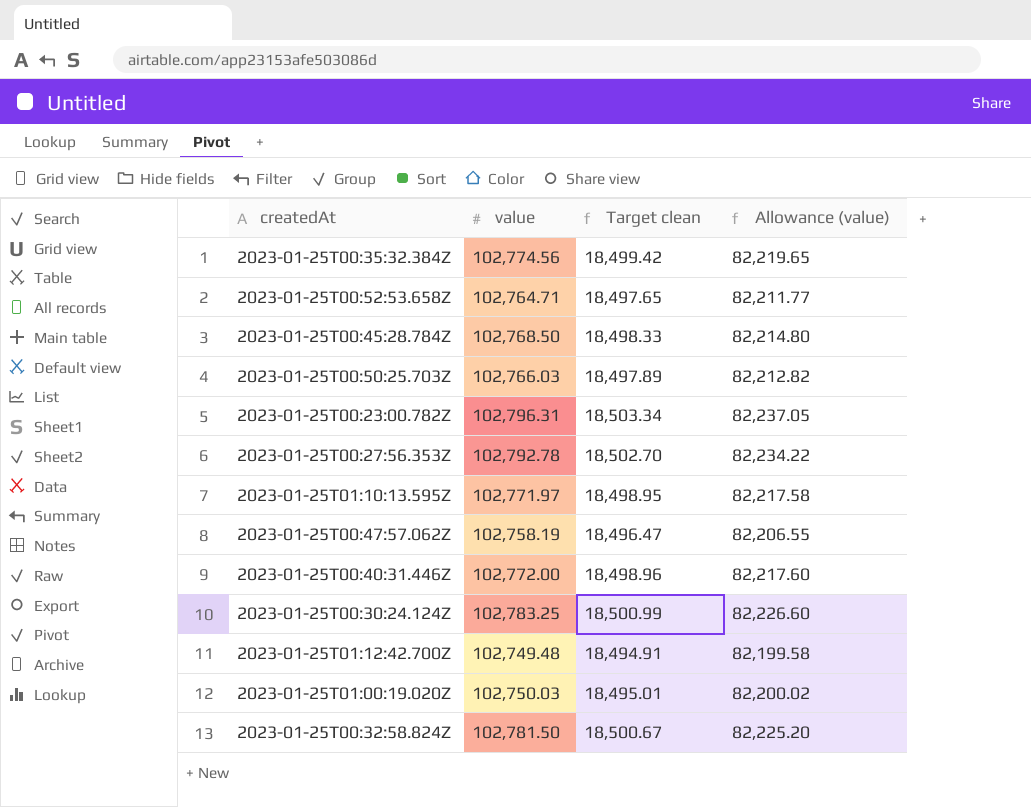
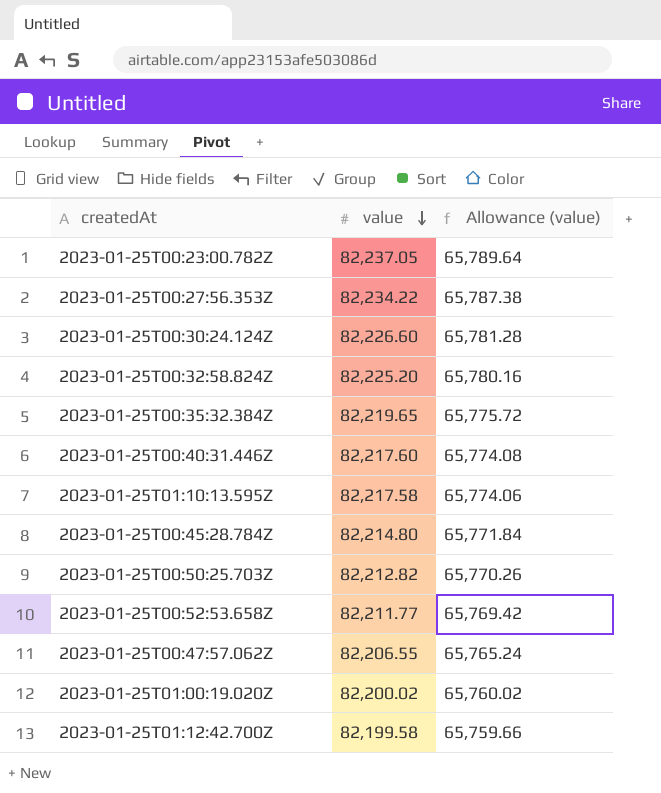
row order: none -> value descending
column Target clean | formula: [value] * 0.18 -> none
2023-01-25T00:23:00.782Z | value: 102,796.31 -> 82,237.05
2023-01-25T00:23:00.782Z | Allowance (value): 82,237.05 -> 65,789.64
2023-01-25T00:27:56.353Z | value: 102,792.78 -> 82,234.22
2023-01-25T00:27:56.353Z | Allowance (value): 82,234.22 -> 65,787.38
2023-01-25T00:30:24.124Z | value: 102,783.25 -> 82,226.60
2023-01-25T00:30:24.124Z | Allowance (value): 82,226.60 -> 65,781.28
2023-01-25T00:32:58.824Z | value: 102,781.50 -> 82,225.20
2023-01-25T00:32:58.824Z | Allowance (value): 82,225.20 -> 65,780.16
2023-01-25T00:35:32.384Z | value: 102,774.56 -> 82,219.65
2023-01-25T00:35:32.384Z | Allowance (value): 82,219.65 -> 65,775.72
2023-01-25T00:40:31.446Z | value: 102,772.00 -> 82,217.60
2023-01-25T00:40:31.446Z | Allowance (value): 82,217.60 -> 65,774.08
2023-01-25T01:10:13.595Z | value: 102,771.97 -> 82,217.58
2023-01-25T01:10:13.595Z | Allowance (value): 82,217.58 -> 65,774.06
2023-01-25T00:45:28.784Z | value: 102,768.50 -> 82,214.80
2023-01-25T00:45:28.784Z | Allowance (value): 82,214.80 -> 65,771.84
2023-01-25T00:50:25.703Z | value: 102,766.03 -> 82,212.82
2023-01-25T00:50:25.703Z | Allowance (value): 82,212.82 -> 65,770.26
2023-01-25T00:52:53.658Z | value: 102,764.71 -> 82,211.77
2023-01-25T00:52:53.658Z | Allowance (value): 82,211.77 -> 65,769.42
2023-01-25T00:47:57.062Z | value: 102,758.19 -> 82,206.55
2023-01-25T00:47:57.062Z | Allowance (value): 82,206.55 -> 65,765.24
2023-01-25T01:00:19.020Z | value: 102,750.03 -> 82,200.02
2023-01-25T01:00:19.020Z | Allowance (value): 82,200.02 -> 65,760.02
2023-01-25T01:12:42.700Z | value: 102,749.48 -> 82,199.58
2023-01-25T01:12:42.700Z | Allowance (value): 82,199.58 -> 65,759.66

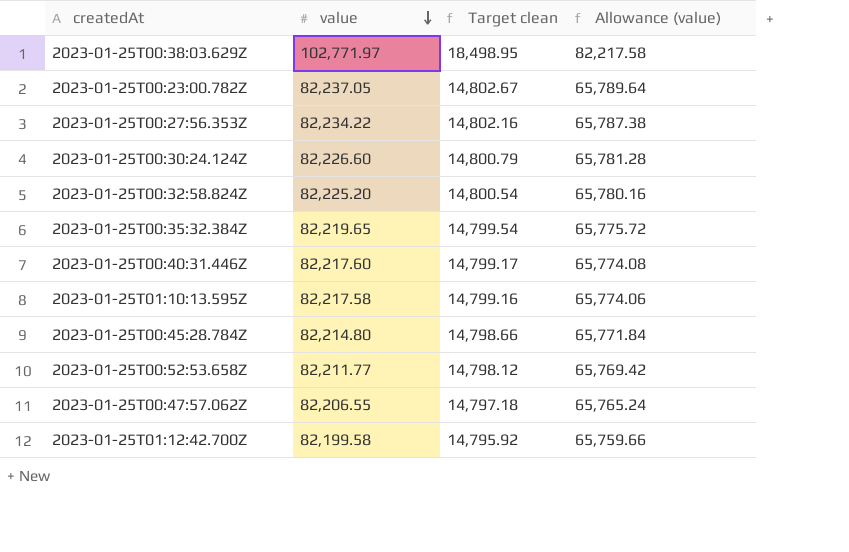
column Target clean | formula: none -> [value] * 0.18
row 2023-01-25T00:50:25.703Z: 82,212.82 | 65,770.26 -> none
row 2023-01-25T01:00:19.020Z: 82,200.02 | 65,760.02 -> none
row 2023-01-25T00:38:03.629Z: none -> 102,771.97 | 18,498.95 | 82,217.58

